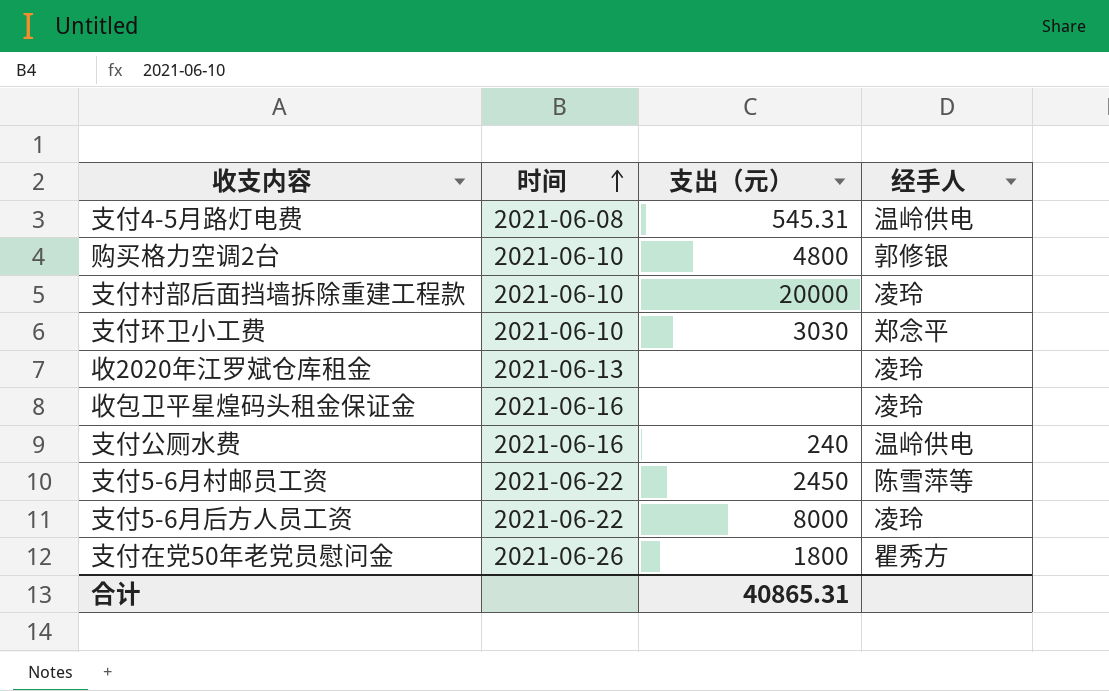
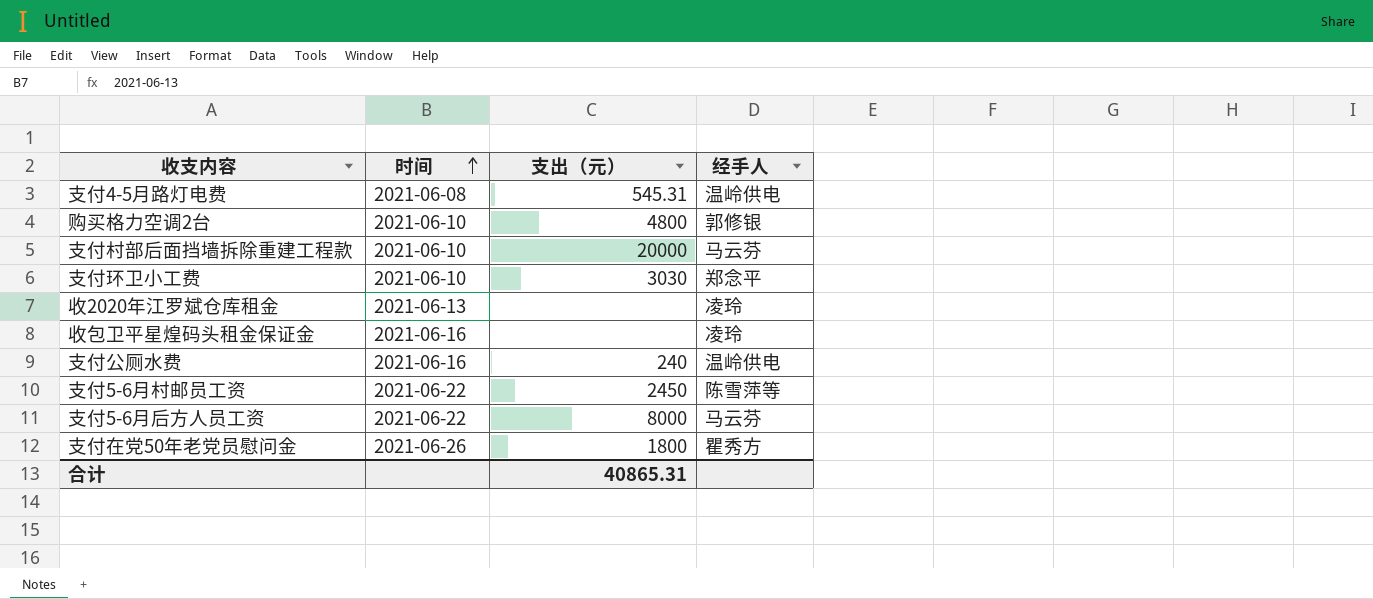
支付村部后面挡墙拆除重建工程款 | 经手人: 凌玲 -> 马云芬
支付5-6月后方人员工资 | 经手人: 凌玲 -> 马云芬

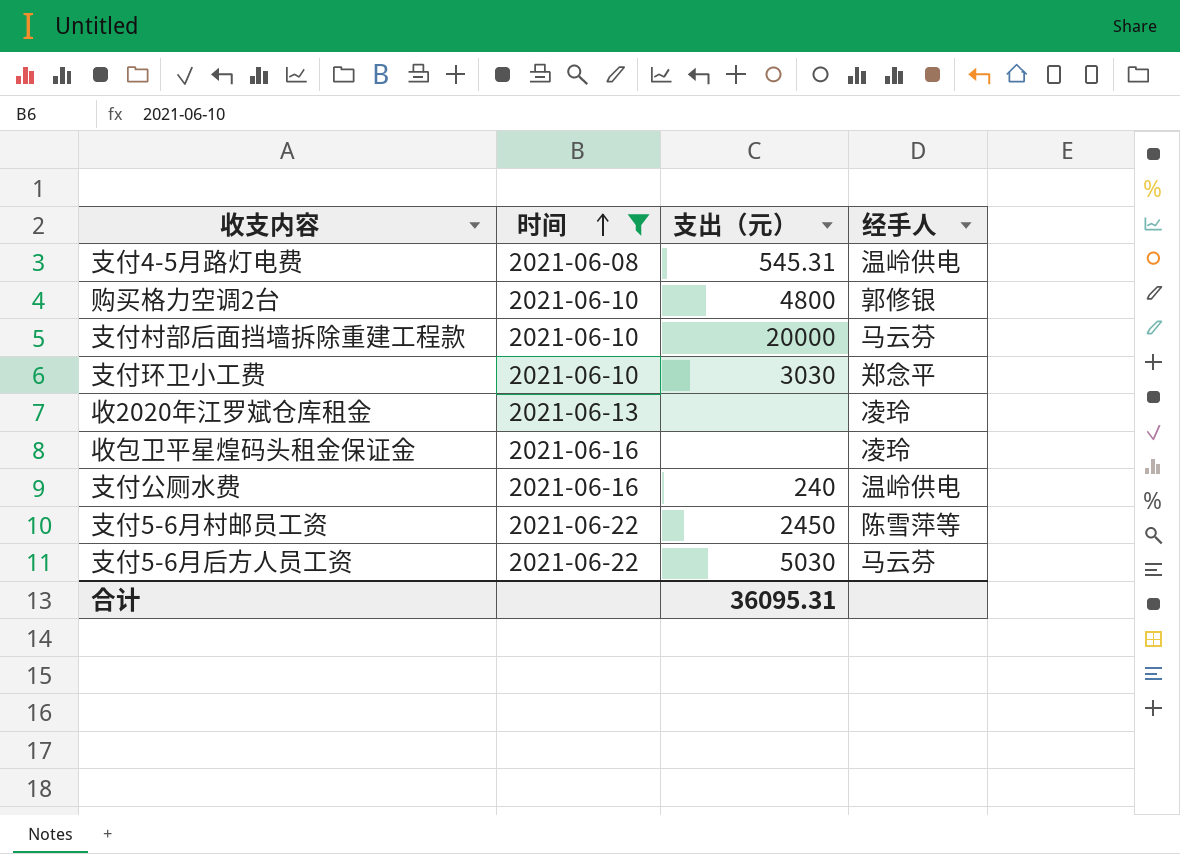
filter: none -> 时间 != 2021-06-26
支付5-6月后方人员工资 | 支出（元）: 8000 -> 5030
合计 | 支出（元）: 40865.31 -> 36095.31

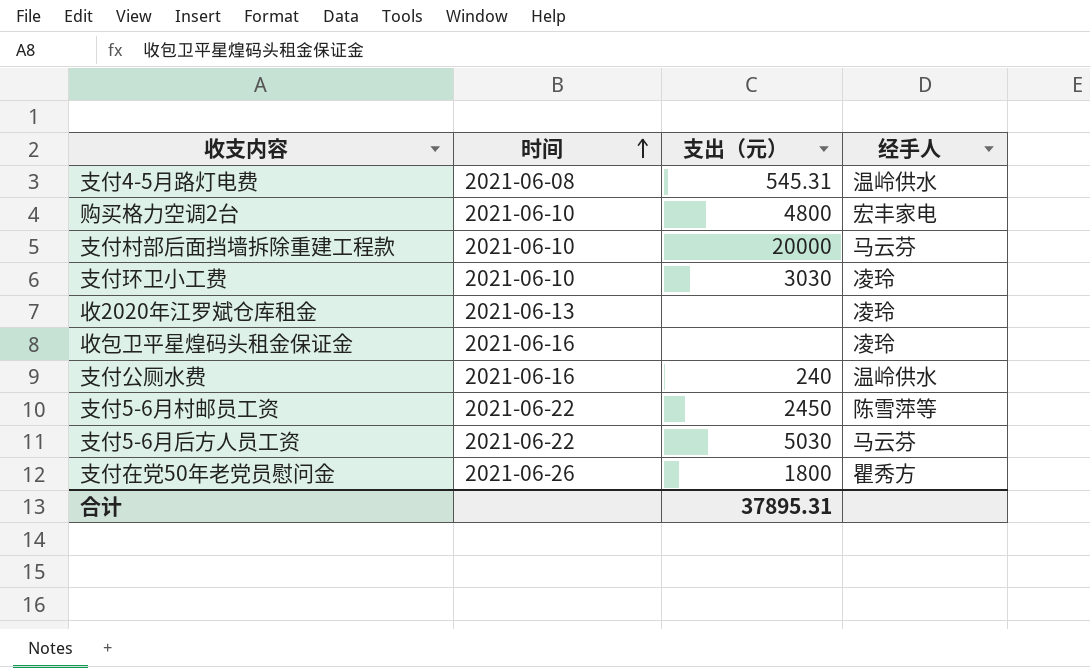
filter: 时间 != 2021-06-26 -> none
支付4-5月路灯电费 | 经手人: 温岭供电 -> 温岭供水
购买格力空调2台 | 经手人: 郭修银 -> 宏丰家电
支付环卫小工费 | 经手人: 郑念平 -> 凌玲
支付公厕水费 | 经手人: 温岭供电 -> 温岭供水
合计 | 支出（元）: 36095.31 -> 37895.31

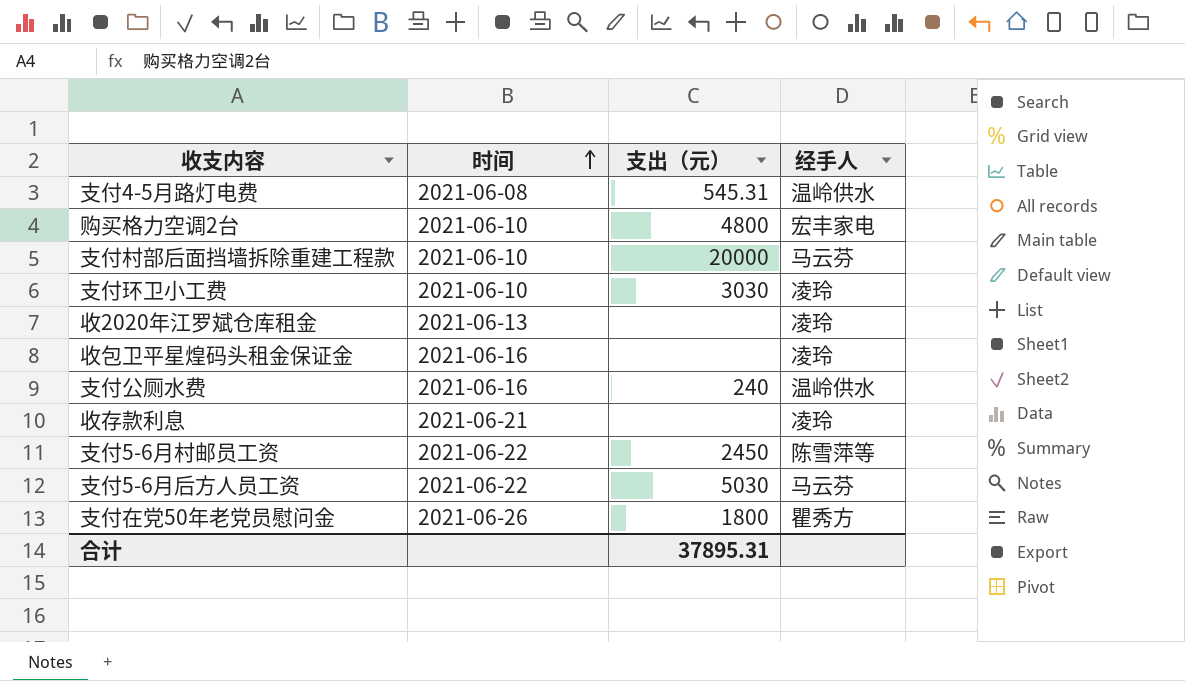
row 收存款利息: none -> 2021-06-21 | none | 凌玲

